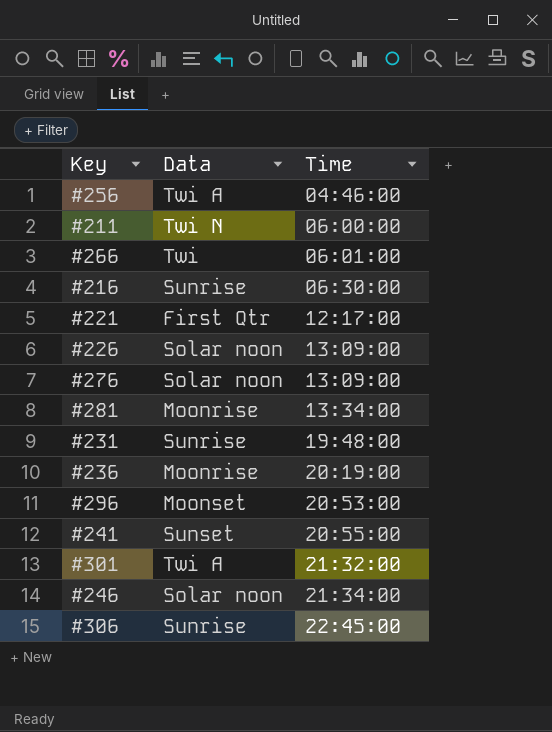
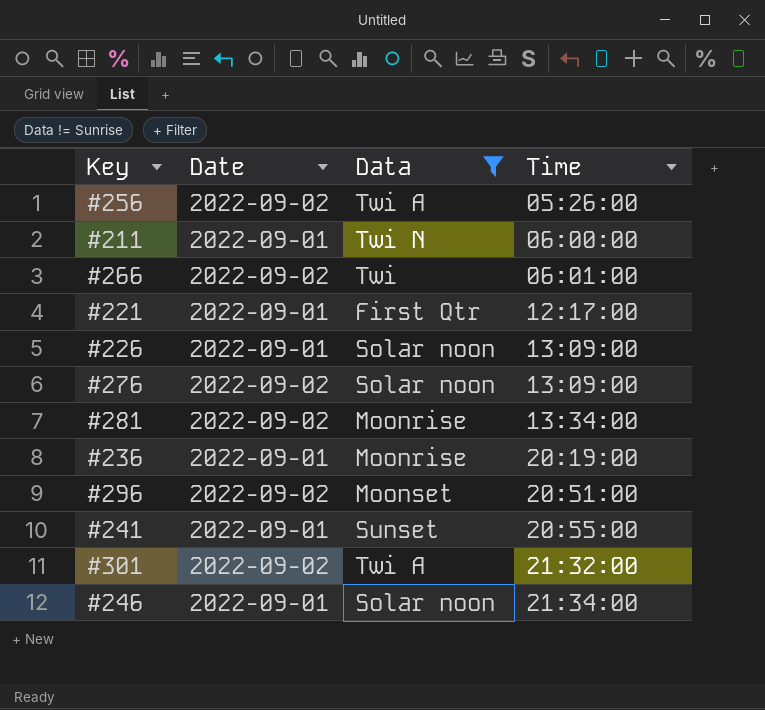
filter: none -> Data != Sunrise
column Date | position: none -> 2
#256 | Time: 04:46:00 -> 05:26:00
#296 | Time: 20:53:00 -> 20:51:00

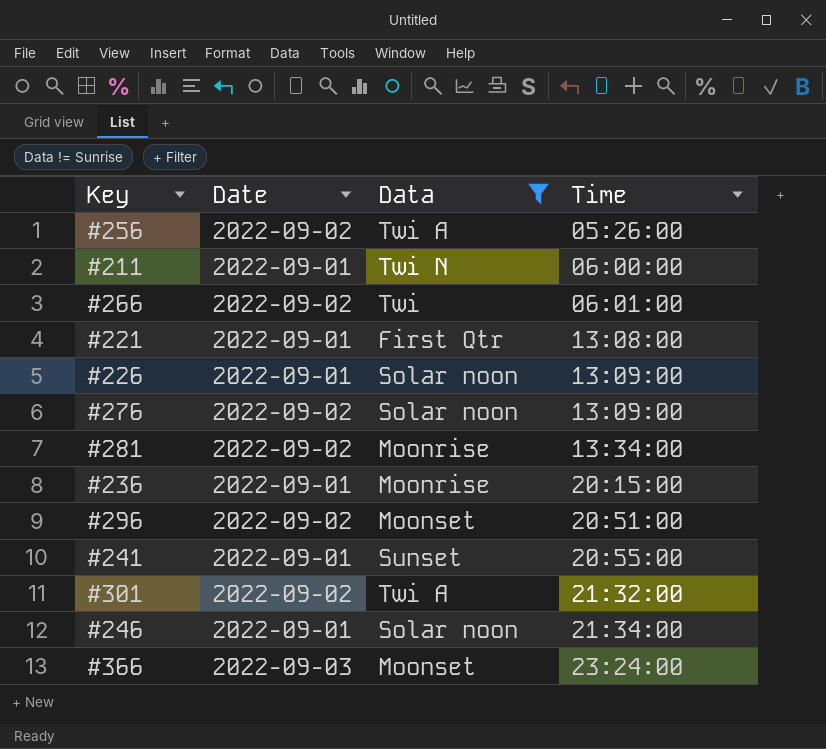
#221 | Time: 12:17:00 -> 13:08:00
#236 | Time: 20:19:00 -> 20:15:00
row #366: none -> 2022-09-03 | Moonset | 23:24:00

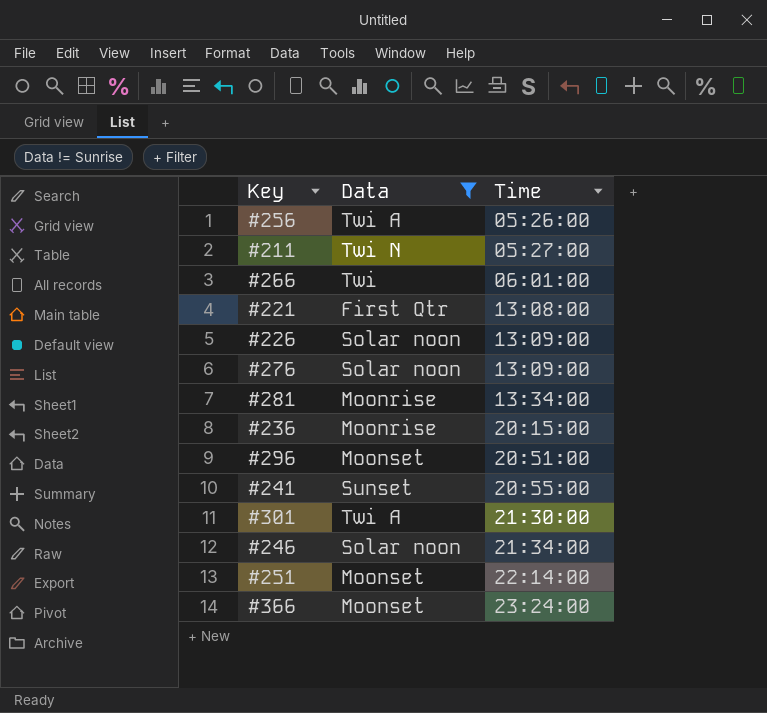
column Date | position: 2 -> none
#211 | Time: 06:00:00 -> 05:27:00
#301 | Time: 21:32:00 -> 21:30:00
row #251: none -> Moonset | 22:14:00

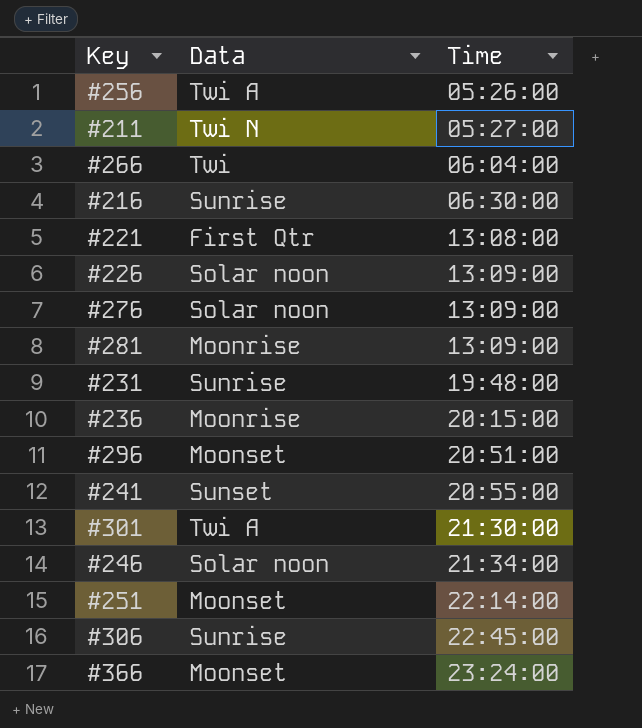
filter: Data != Sunrise -> none
#266 | Time: 06:01:00 -> 06:04:00
#281 | Time: 13:34:00 -> 13:09:00

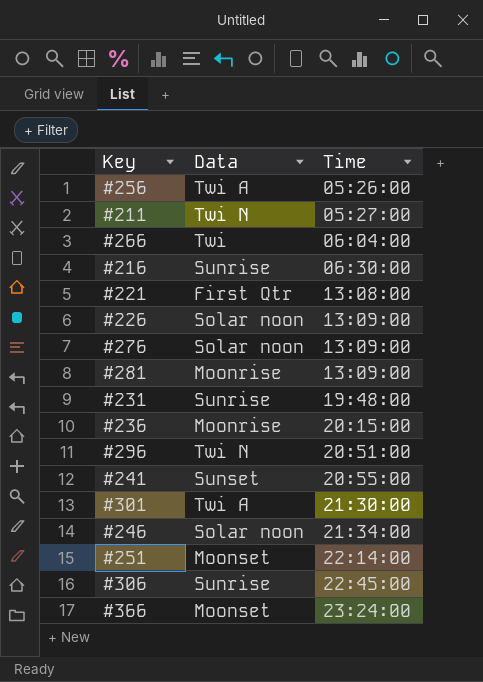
#296 | Data: Moonset -> Twi N

